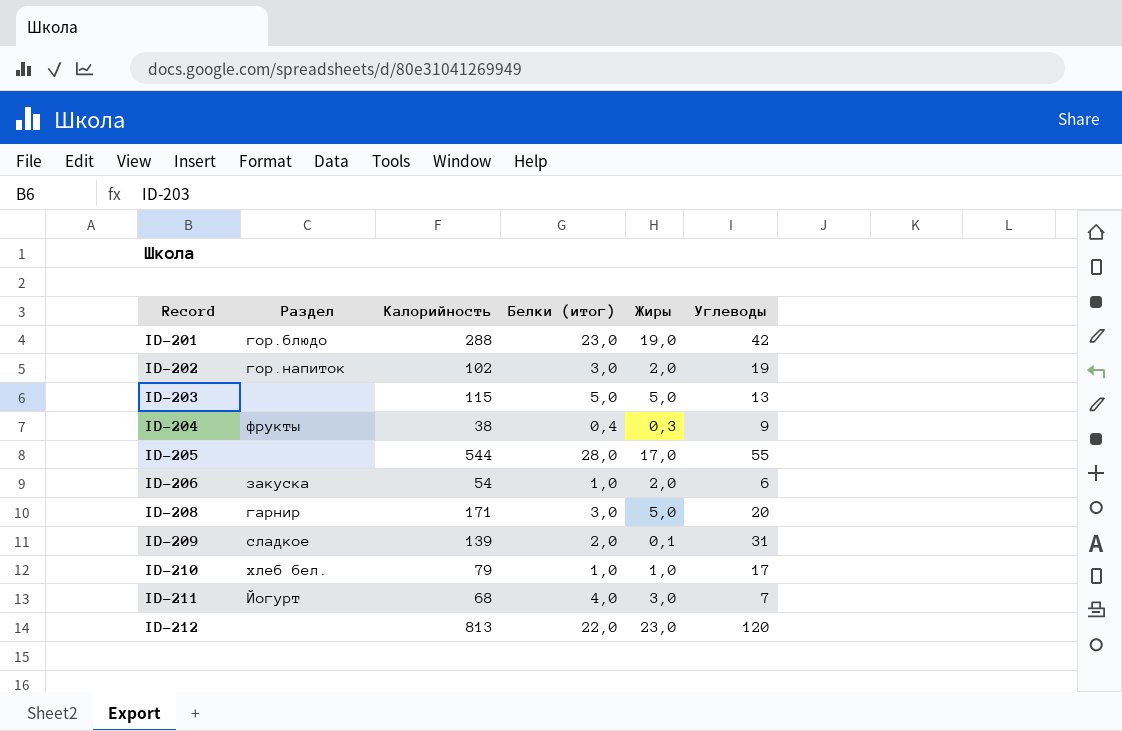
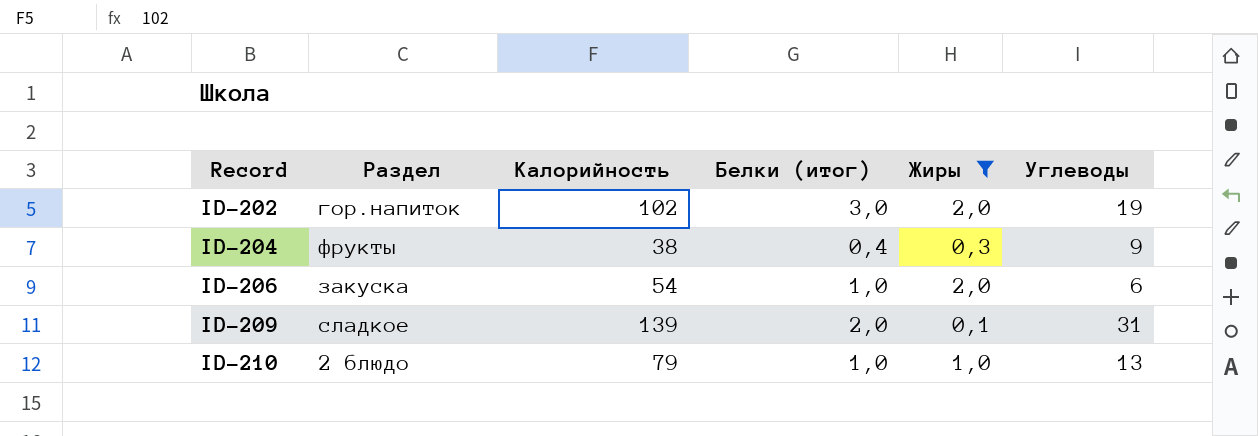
filter: none -> Жиры <= 2,0
ID-210 | Раздел: хлеб бел. -> 2 блюдо
ID-210 | Углеводы: 17 -> 13

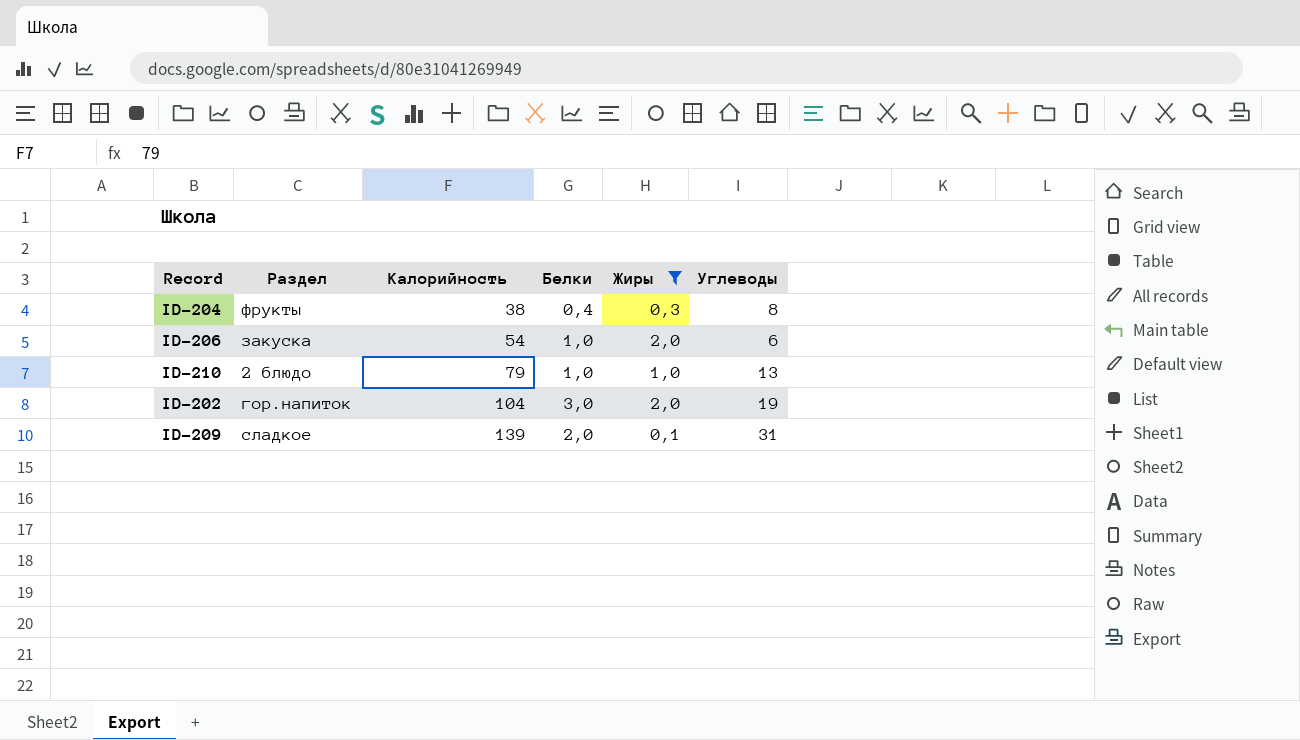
row order: Record ascending -> Калорийность ascending
column name: Белки (итог) -> Белки
ID-204 | Углеводы: 9 -> 8
ID-202 | Калорийность: 102 -> 104

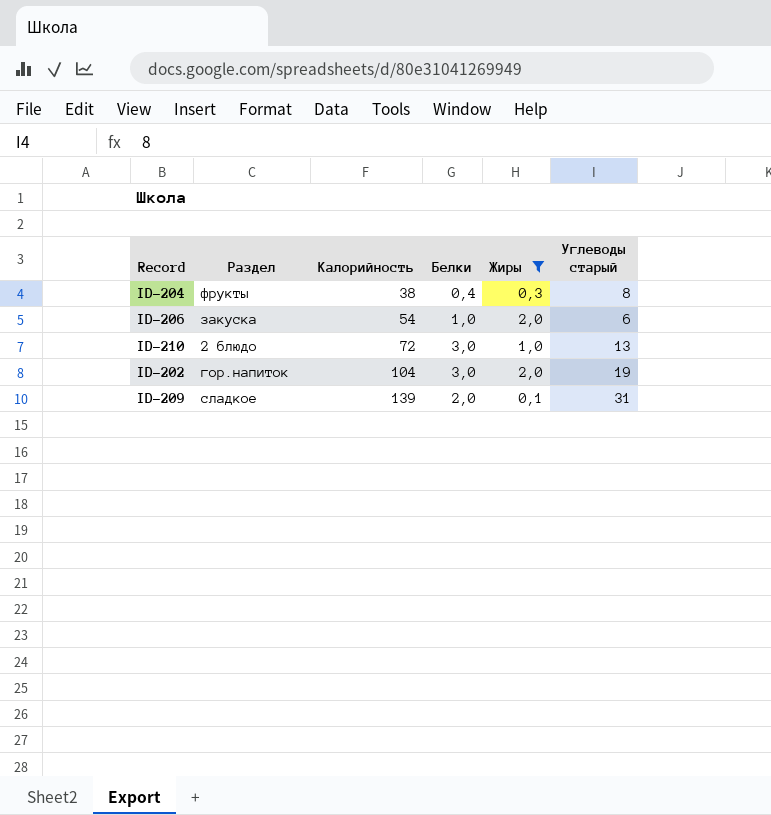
column name: Углеводы -> Углеводы старый
ID-210 | Калорийность: 79 -> 72
ID-210 | Белки: 1,0 -> 3,0

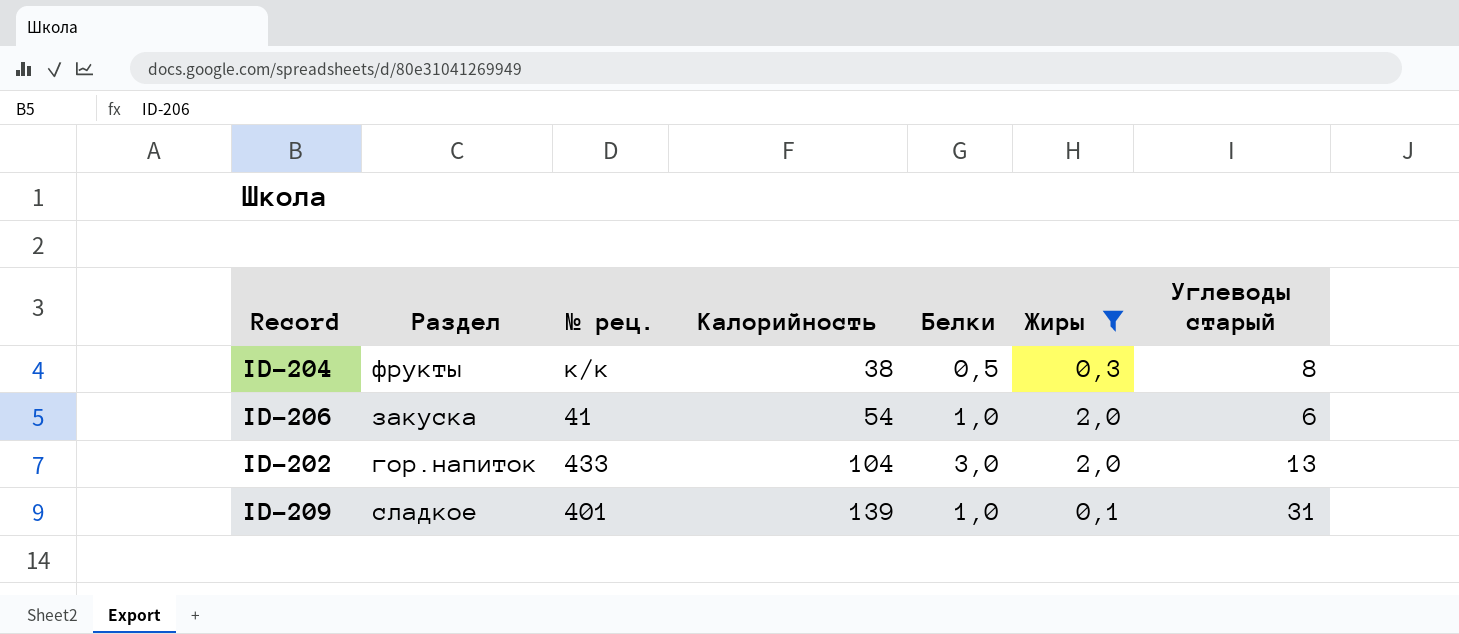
column № рец. | position: none -> 3
row ID-210: 2 блюдо | 72 | 3,0 | 1,0 | 13 -> none
ID-204 | Белки: 0,4 -> 0,5
ID-202 | Углеводы старый: 19 -> 13
ID-209 | Белки: 2,0 -> 1,0

